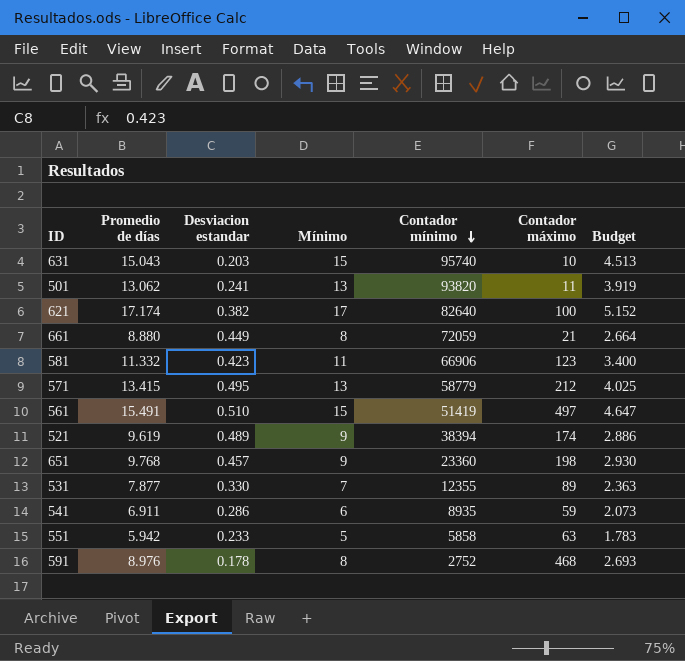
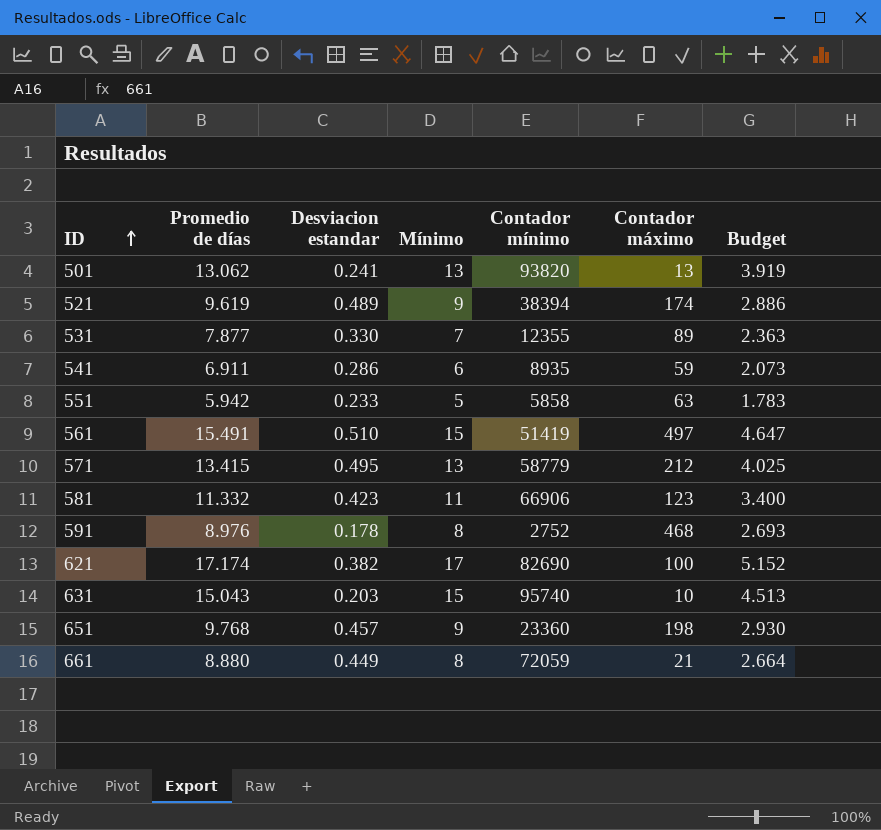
row order: Contador mínimo descending -> ID ascending
501 | Contador máximo: 11 -> 13
621 | Contador mínimo: 82640 -> 82690

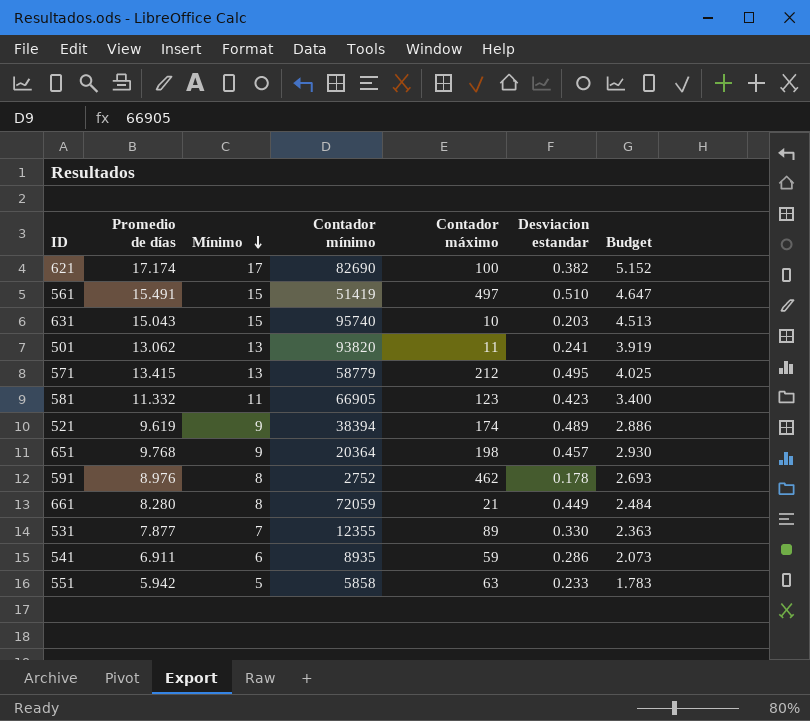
row order: ID ascending -> Mínimo descending
column Desviacion estandar | position: 3 -> 6
501 | Contador máximo: 13 -> 11
581 | Contador mínimo: 66906 -> 66905
651 | Contador mínimo: 23360 -> 20364
591 | Contador máximo: 468 -> 462
661 | Promedio de días: 8.880 -> 8.280
661 | Budget: 2.664 -> 2.484

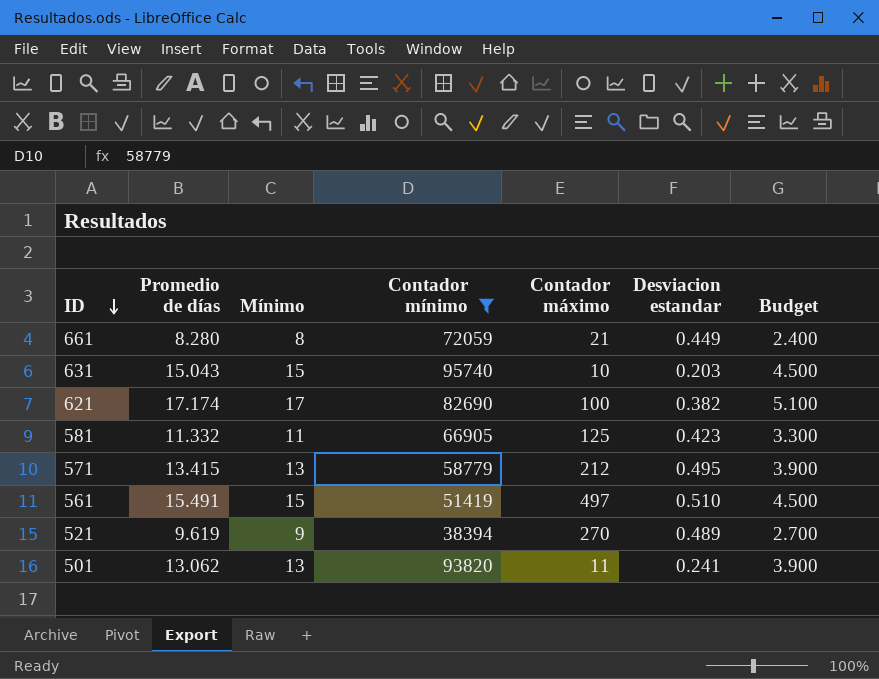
filter: none -> Contador mínimo >= 38394
row order: Mínimo descending -> ID descending
column Budget | formula: [Promedio de días] * 0.3 -> [Mínimo] * 0.3
581 | Contador máximo: 123 -> 125
521 | Contador máximo: 174 -> 270

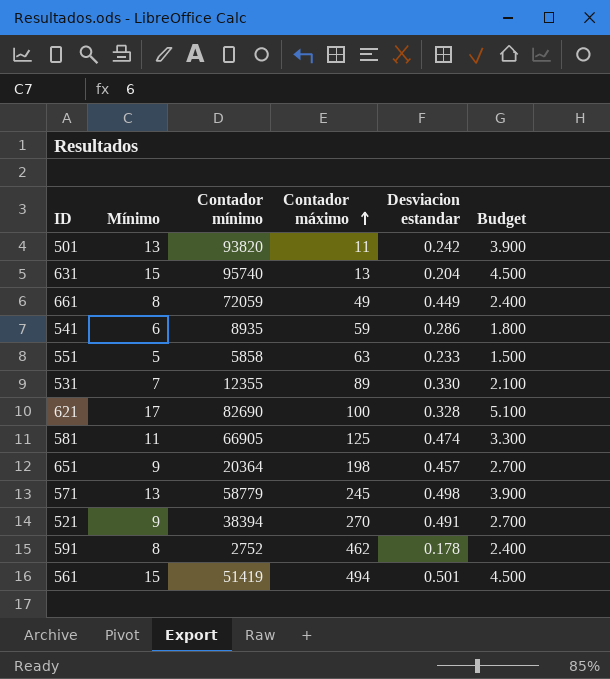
filter: Contador mínimo >= 38394 -> none
row order: ID descending -> Contador máximo ascending
column Promedio de días | position: 2 -> none
501 | Desviacion estandar: 0.241 -> 0.242
631 | Contador máximo: 10 -> 13
631 | Desviacion estandar: 0.203 -> 0.204
661 | Contador máximo: 21 -> 49
621 | Desviacion estandar: 0.382 -> 0.328
581 | Desviacion estandar: 0.423 -> 0.474
571 | Contador máximo: 212 -> 245
571 | Desviacion estandar: 0.495 -> 0.498
521 | Desviacion estandar: 0.489 -> 0.491
561 | Contador máximo: 497 -> 494
561 | Desviacion estandar: 0.510 -> 0.501

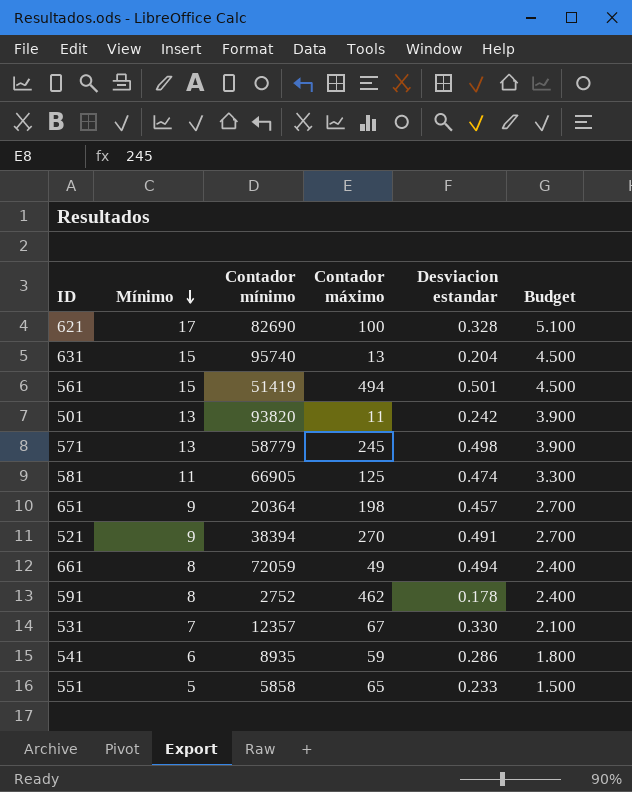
row order: Contador máximo ascending -> Mínimo descending
661 | Desviacion estandar: 0.449 -> 0.494
531 | Contador mínimo: 12355 -> 12357
531 | Contador máximo: 89 -> 67
551 | Contador máximo: 63 -> 65

